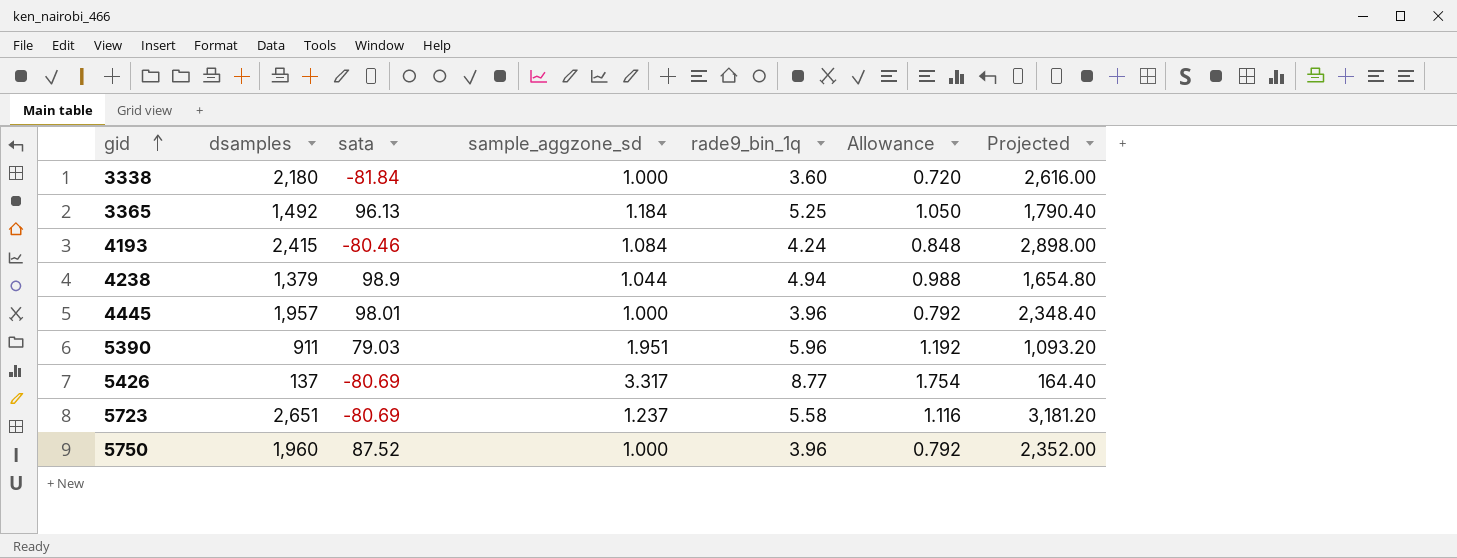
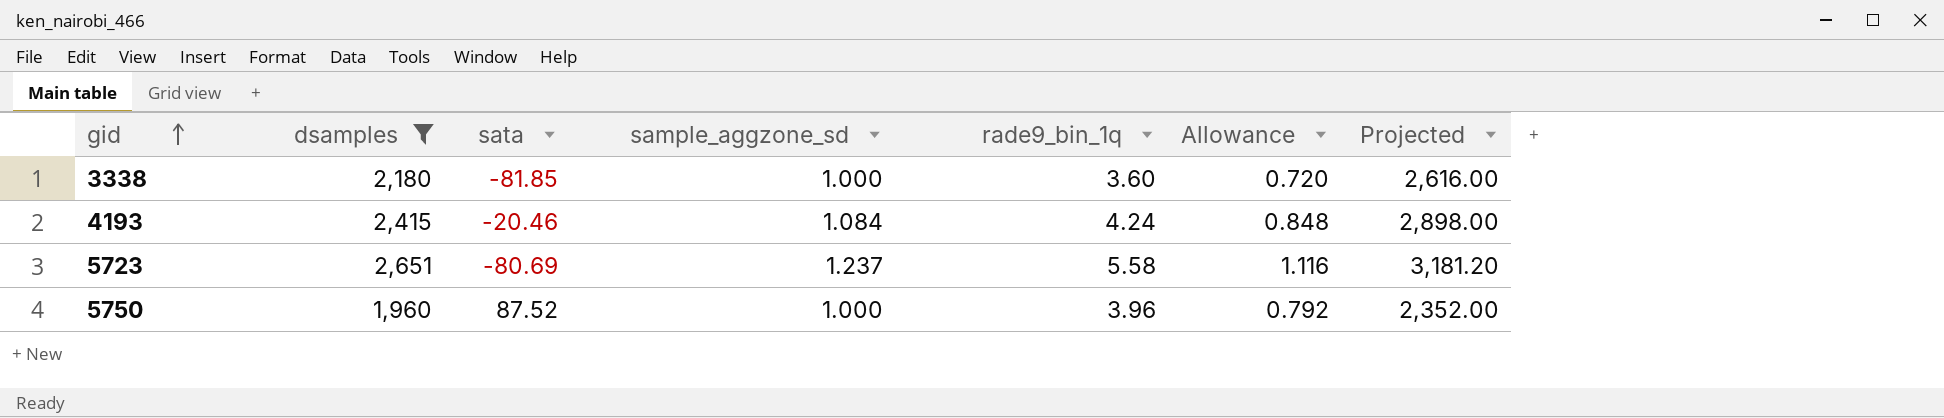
filter: none -> dsamples >= 1,960
3338 | sata: -81.84 -> -81.85
4193 | sata: -80.46 -> -20.46

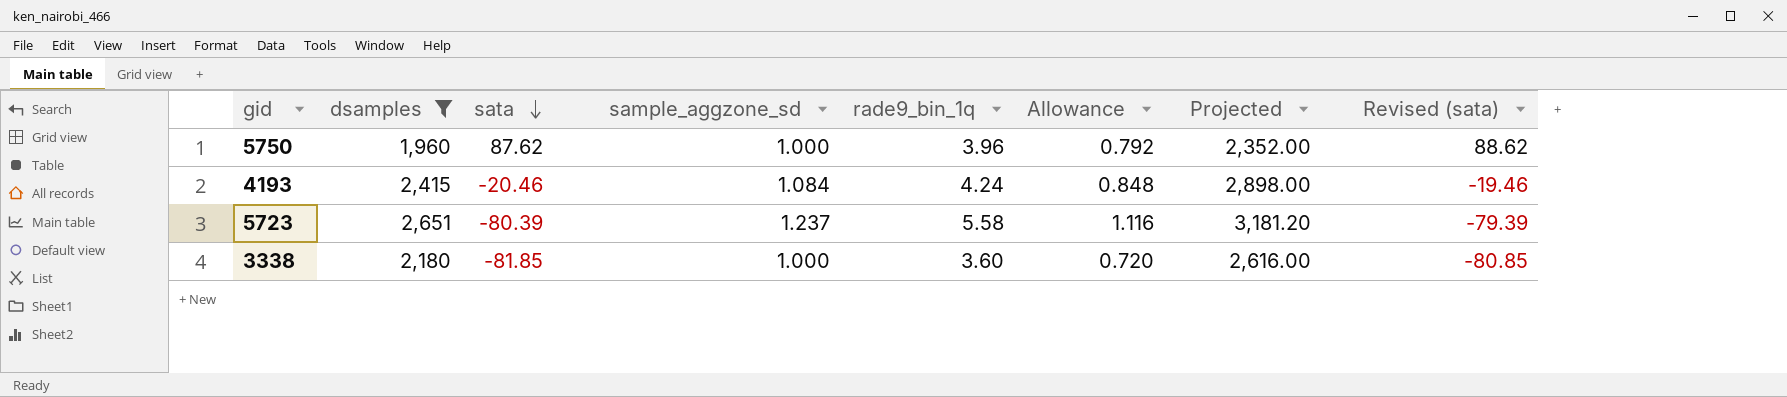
row order: gid ascending -> sata descending
column Revised (sata) | formula: none -> [sata] + 1
5750 | sata: 87.52 -> 87.62
5723 | sata: -80.69 -> -80.39

